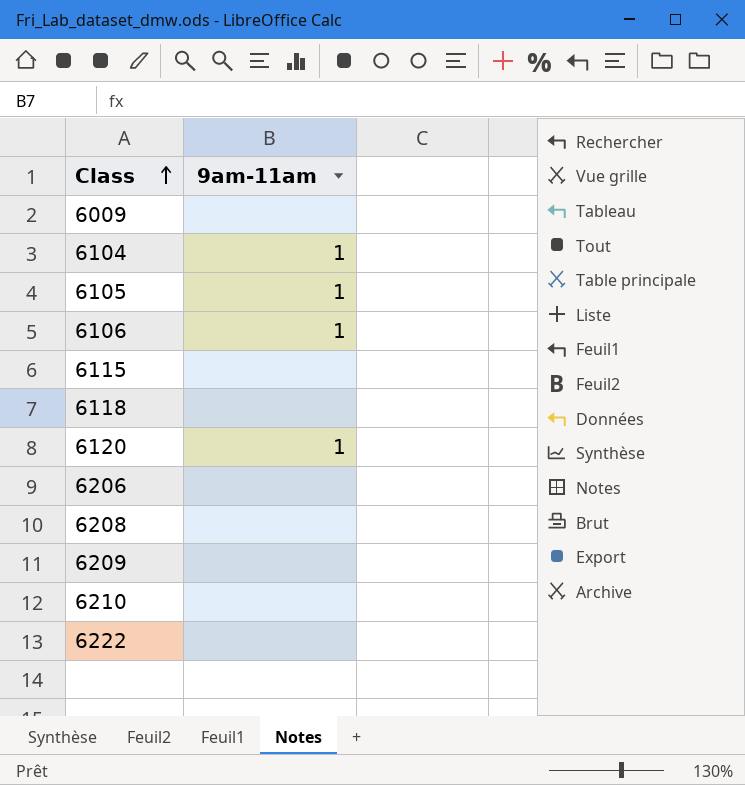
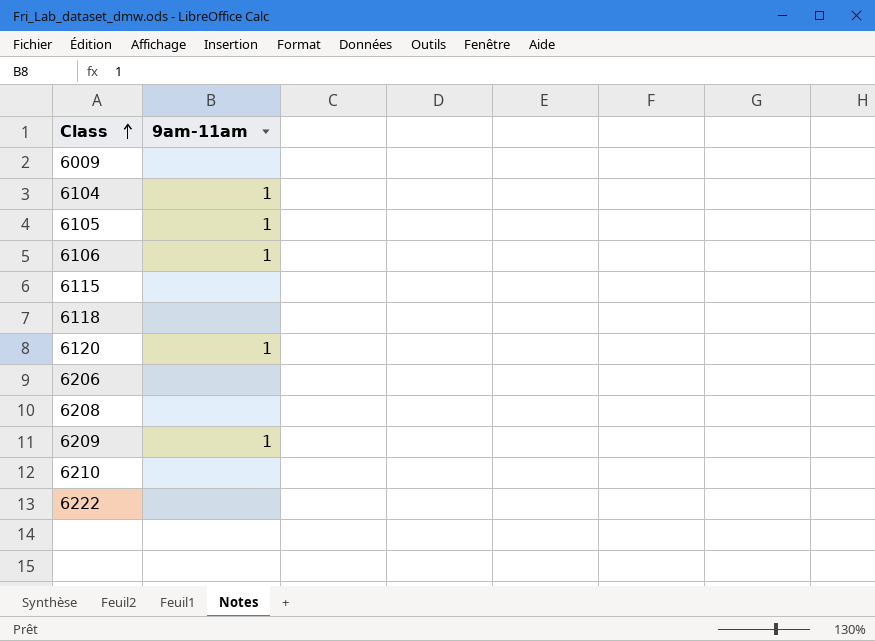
6209 | 9am-11am: none -> 1

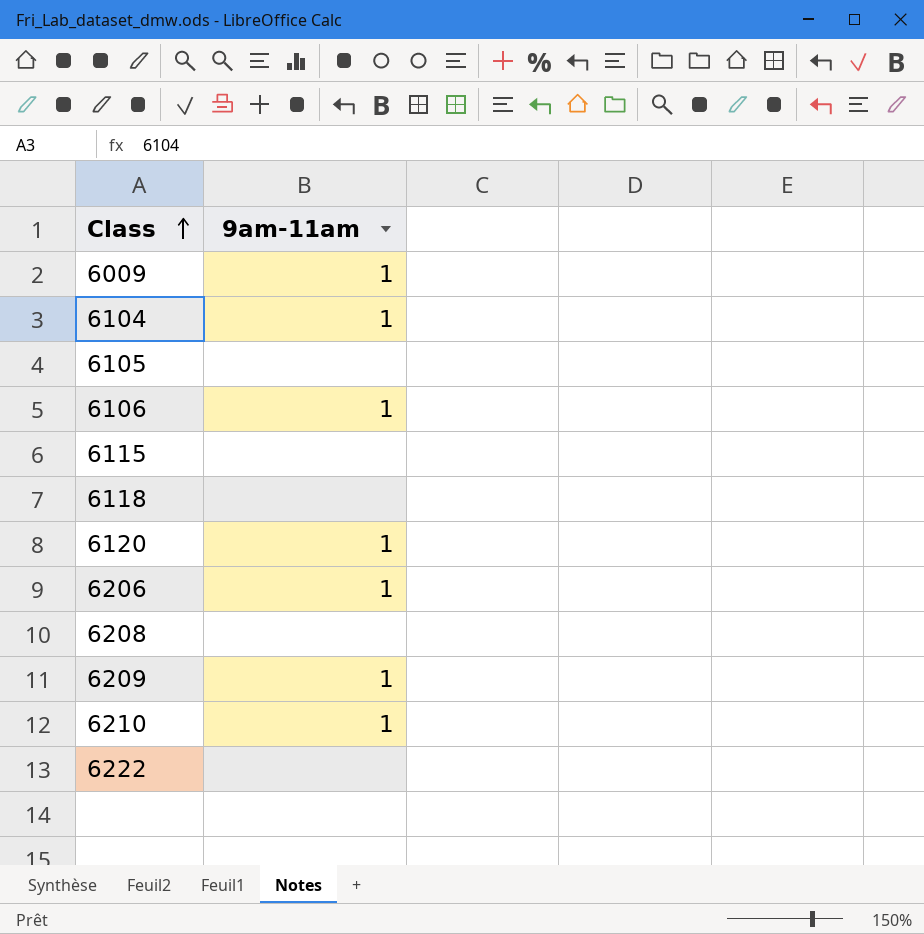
6009 | 9am-11am: none -> 1
6105 | 9am-11am: 1 -> none
6206 | 9am-11am: none -> 1
6210 | 9am-11am: none -> 1

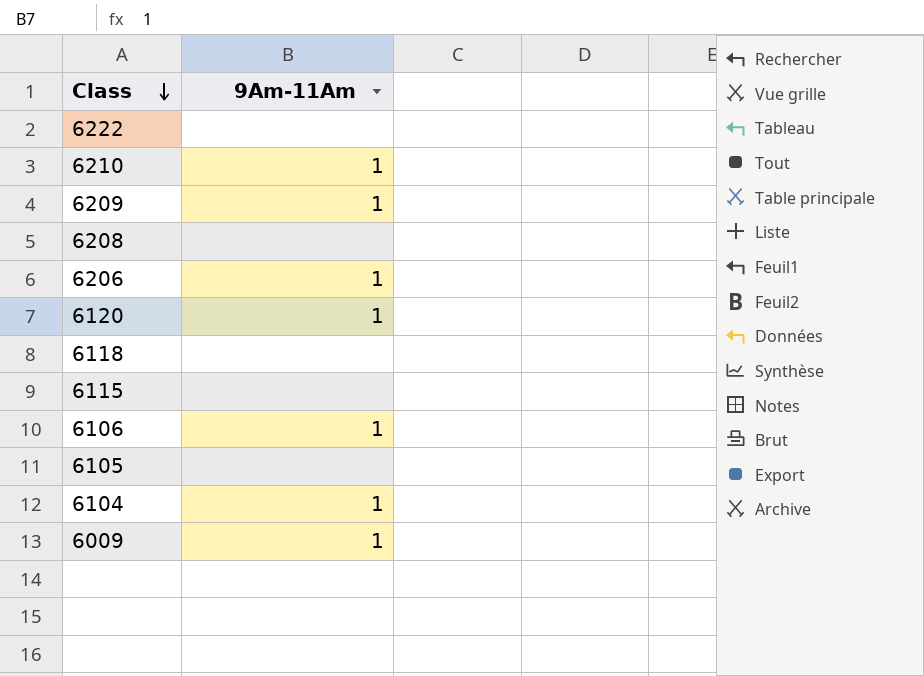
row order: Class ascending -> Class descending
column name: 9am-11am -> 9Am-11Am

